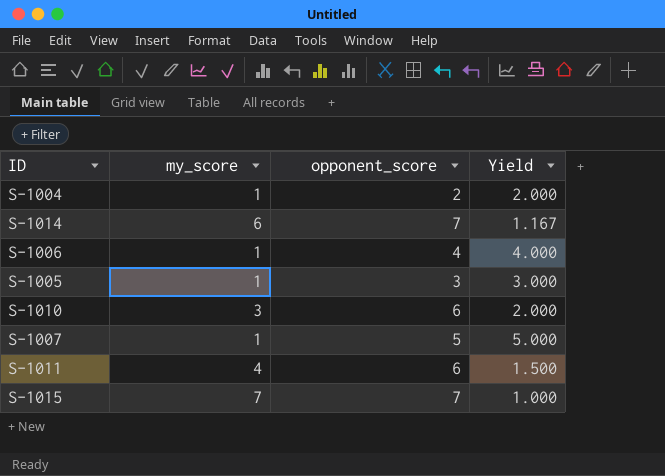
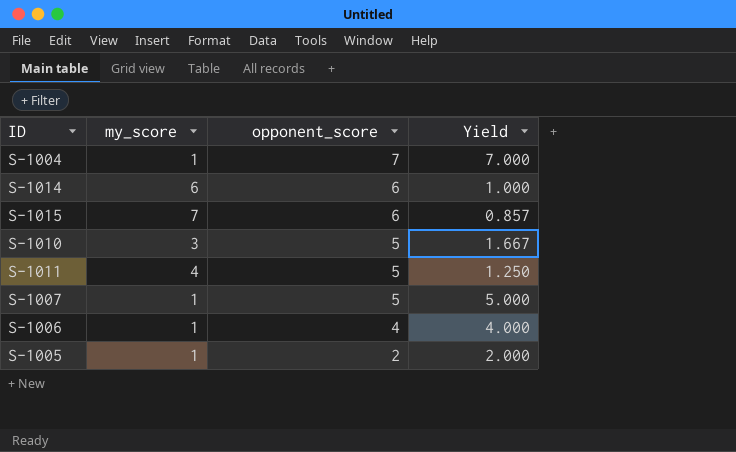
row order: none -> opponent_score descending
S-1004 | opponent_score: 2 -> 7
S-1004 | Yield: 2.000 -> 7.000
S-1014 | opponent_score: 7 -> 6
S-1014 | Yield: 1.167 -> 1.000
S-1015 | opponent_score: 7 -> 6
S-1015 | Yield: 1.000 -> 0.857
S-1010 | opponent_score: 6 -> 5
S-1010 | Yield: 2.000 -> 1.667
S-1011 | opponent_score: 6 -> 5
S-1011 | Yield: 1.500 -> 1.250
S-1005 | opponent_score: 3 -> 2
S-1005 | Yield: 3.000 -> 2.000

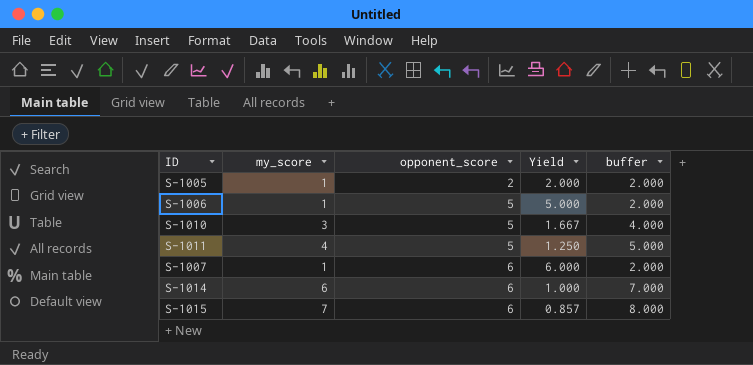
row order: opponent_score descending -> opponent_score ascending
column buffer | formula: none -> [my_score] + 1
row S-1004: 1 | 7 | 7.000 -> none
S-1006 | opponent_score: 4 -> 5
S-1006 | Yield: 4.000 -> 5.000
S-1007 | opponent_score: 5 -> 6
S-1007 | Yield: 5.000 -> 6.000

